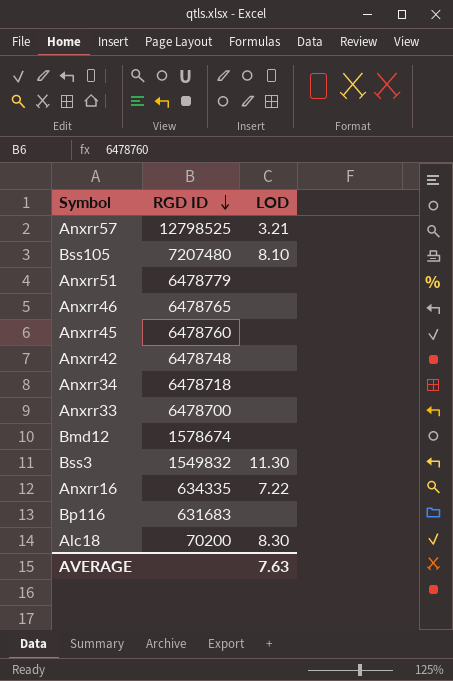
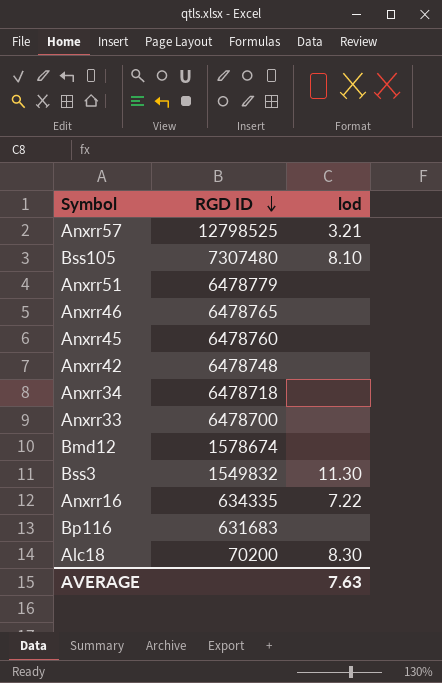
column name: LOD -> lod
Bss105 | RGD ID: 7207480 -> 7307480

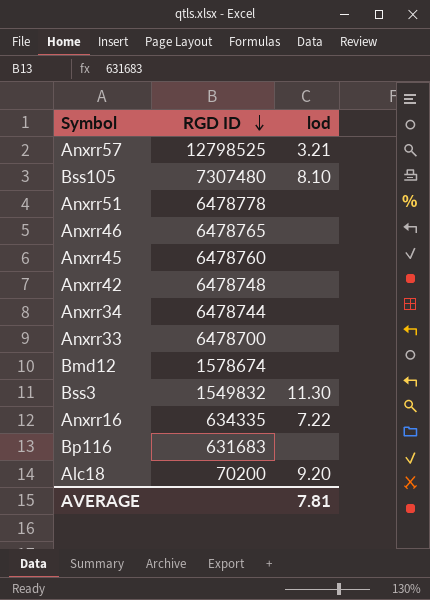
Anxrr51 | RGD ID: 6478779 -> 6478778
Anxrr34 | RGD ID: 6478718 -> 6478744
Alc18 | lod: 8.30 -> 9.20
AVERAGE | lod: 7.63 -> 7.81

